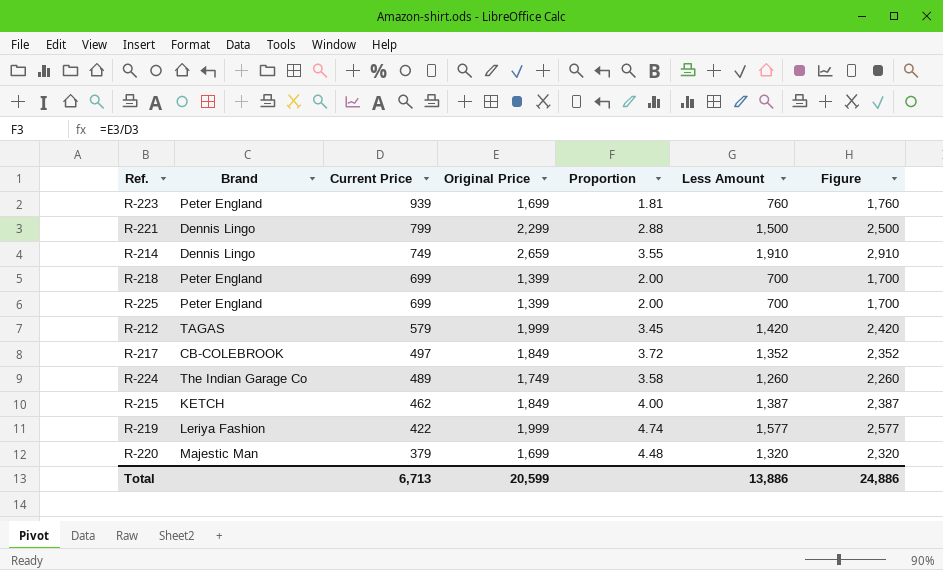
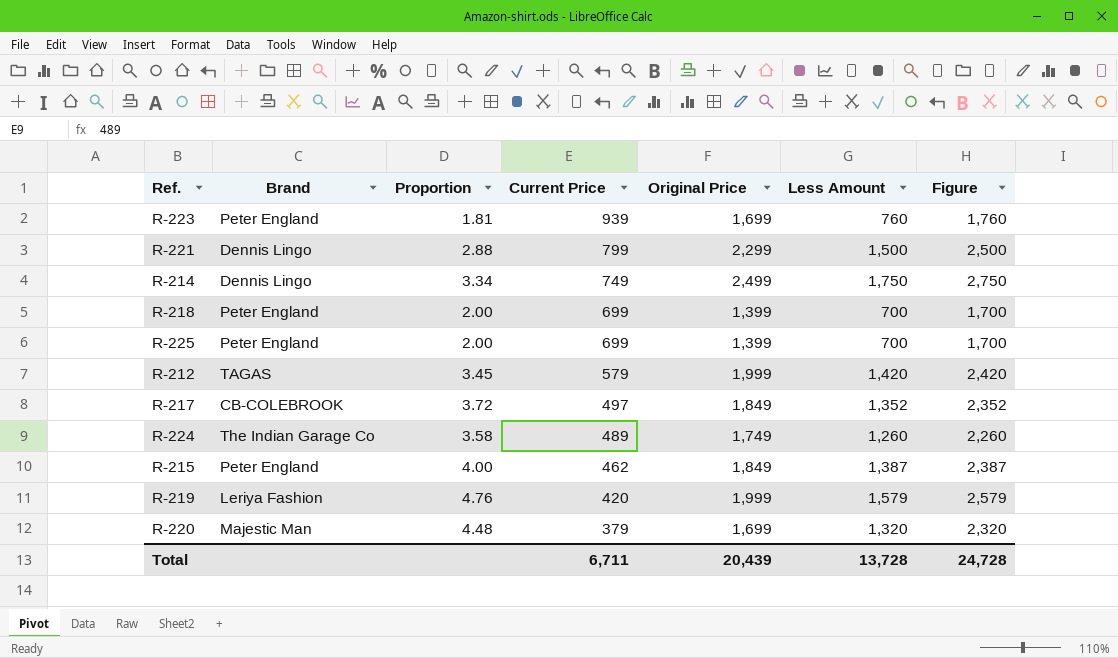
column Proportion | position: 5 -> 3
R-214 | Proportion: 3.55 -> 3.34
R-214 | Original Price: 2,659 -> 2,499
R-214 | Less Amount: 1,910 -> 1,750
R-214 | Figure: 2,910 -> 2,750
R-215 | Brand: KETCH -> Peter England
R-219 | Proportion: 4.74 -> 4.76
R-219 | Current Price: 422 -> 420
R-219 | Less Amount: 1,577 -> 1,579
R-219 | Figure: 2,577 -> 2,579
Total | Current Price: 6,713 -> 6,711
Total | Original Price: 20,599 -> 20,439
Total | Less Amount: 13,886 -> 13,728
Total | Figure: 24,886 -> 24,728

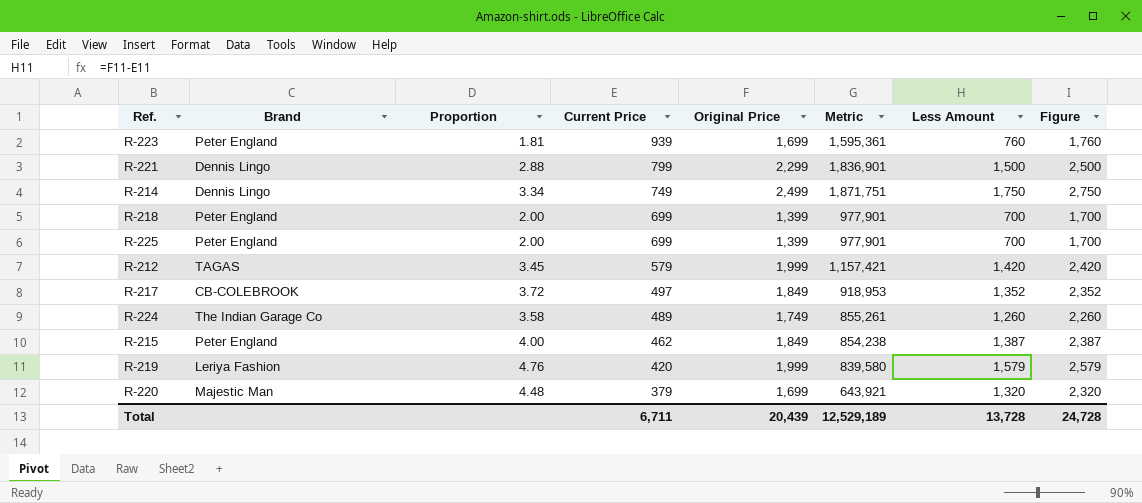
column Metric | formula: none -> [Current Price] * [Original Price]

